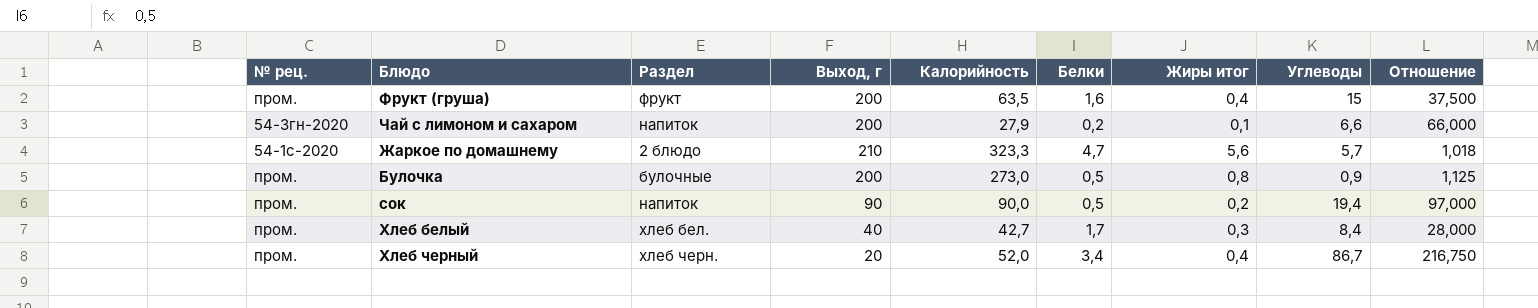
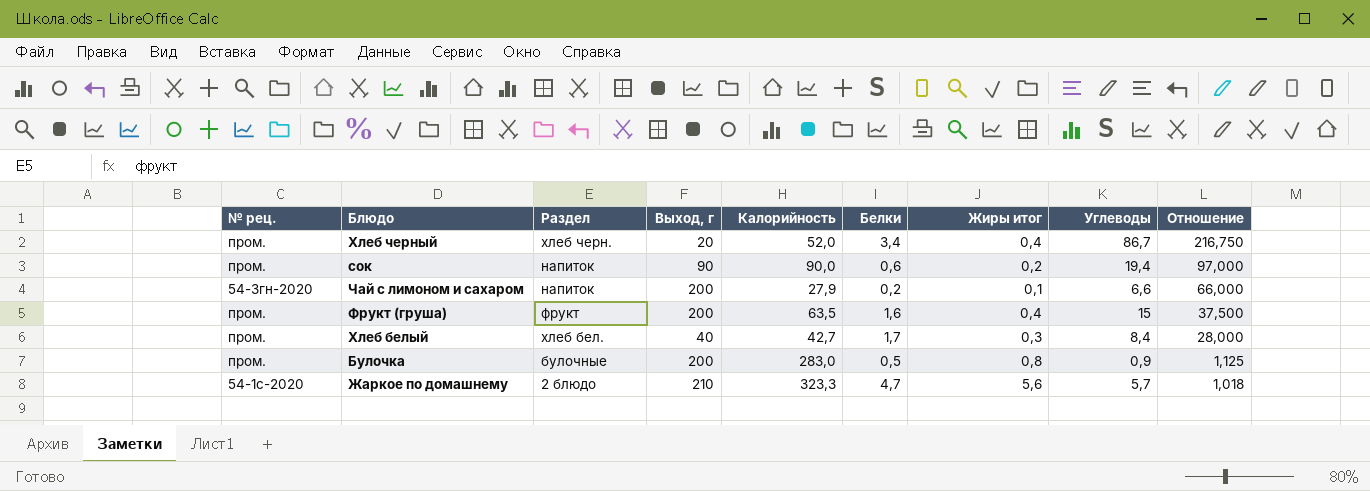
row order: none -> Отношение descending
сок | Белки: 0,5 -> 0,6
Булочка | Калорийность: 273,0 -> 283,0

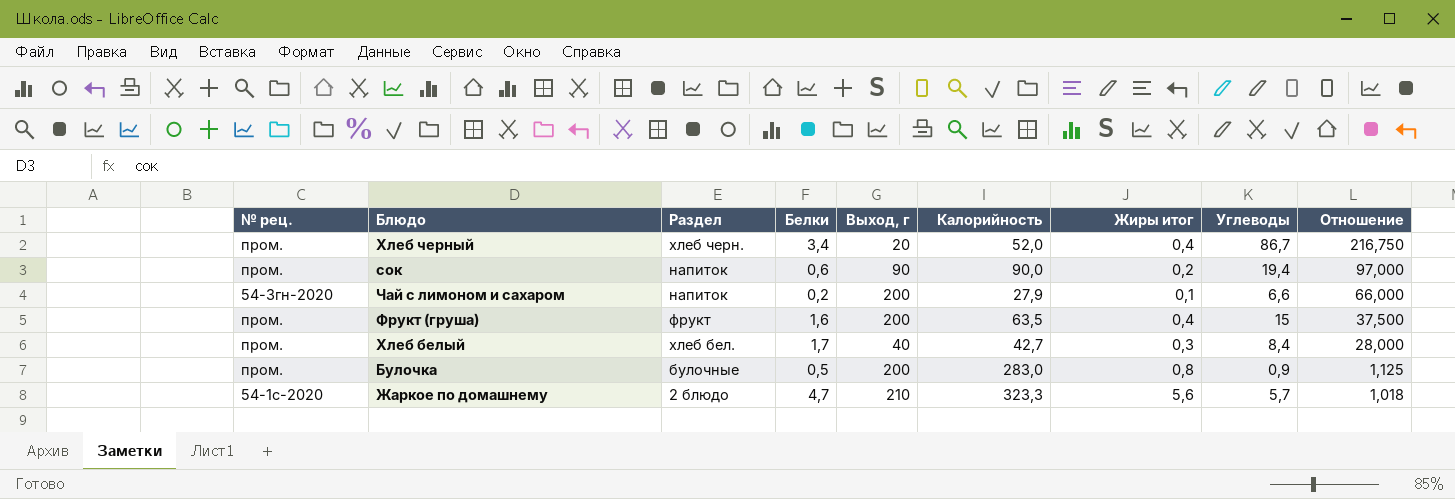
column Белки | position: 6 -> 4

